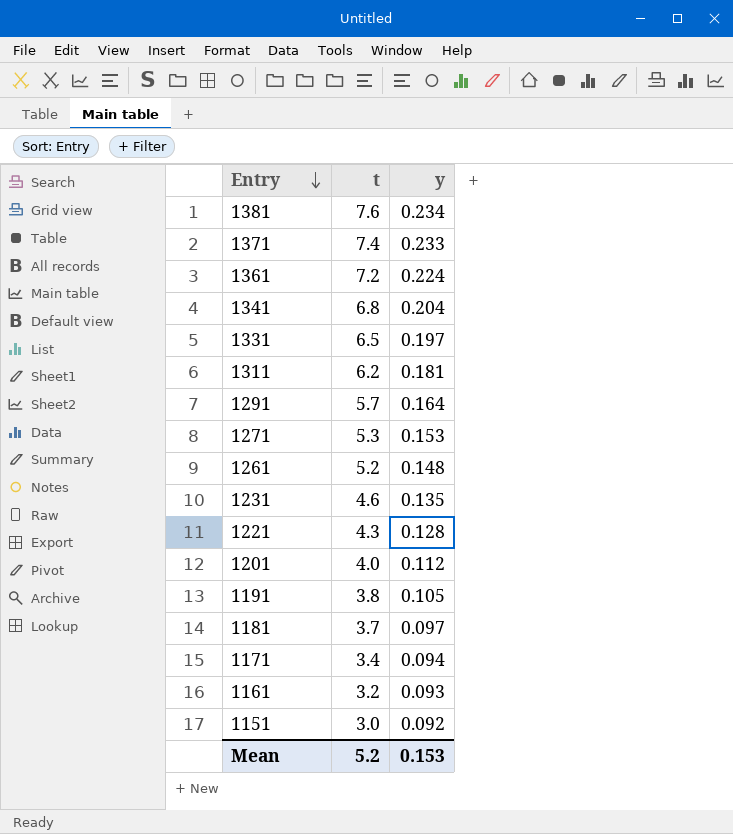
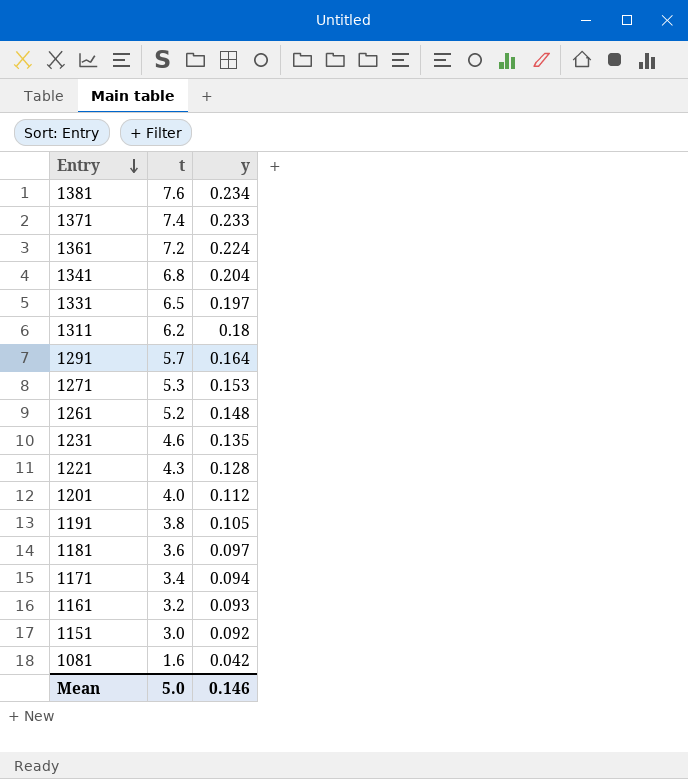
1311 | y: 0.181 -> 0.18
1181 | t: 3.7 -> 3.6
row 1081: none -> 1.6 | 0.042
Mean | t: 5.2 -> 5.0
Mean | y: 0.153 -> 0.146

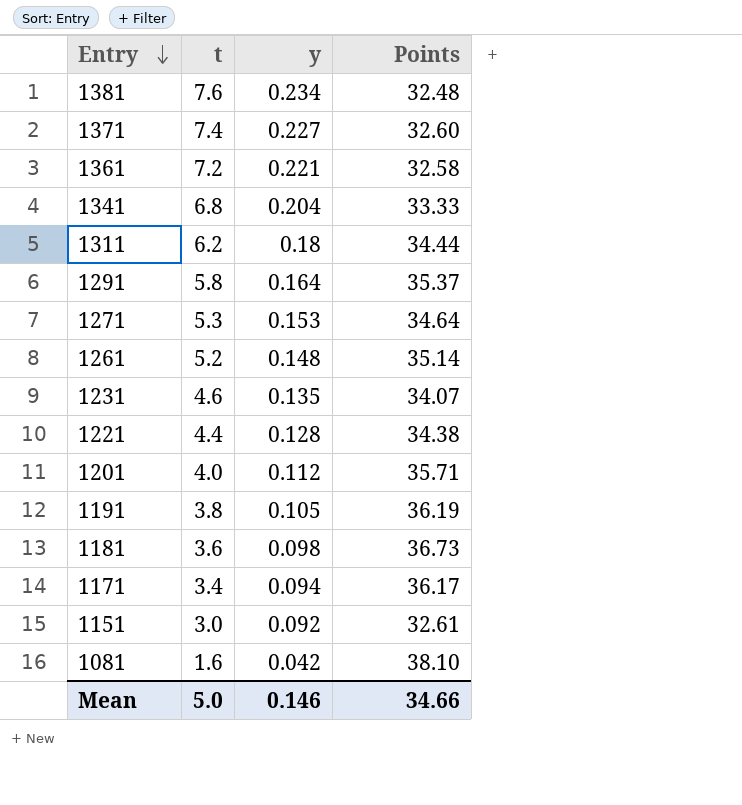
column Points | formula: none -> [t] / [y]
row 1331: 6.5 | 0.197 -> none
row 1161: 3.2 | 0.093 -> none
1371 | y: 0.233 -> 0.227
1361 | y: 0.224 -> 0.221
1291 | t: 5.7 -> 5.8
1221 | t: 4.3 -> 4.4
1181 | y: 0.097 -> 0.098

